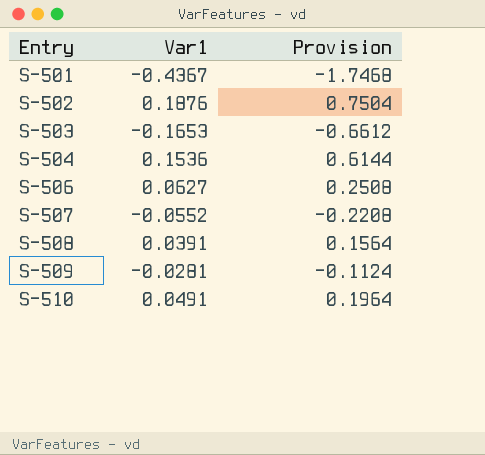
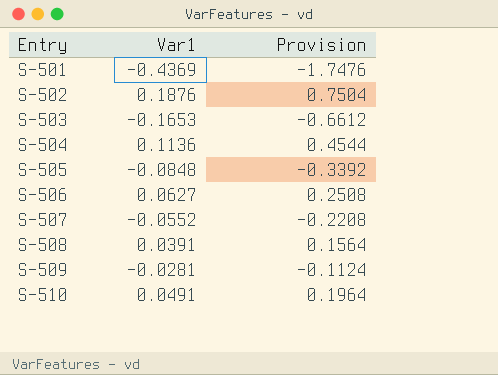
S-501 | Var1: -0.4367 -> -0.4369
S-501 | Provision: -1.7468 -> -1.7476
S-504 | Var1: 0.1536 -> 0.1136
S-504 | Provision: 0.6144 -> 0.4544
row S-505: none -> -0.0848 | -0.3392

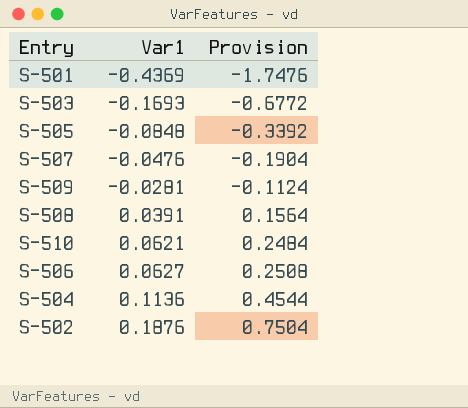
row order: Entry ascending -> Var1 ascending
S-503 | Var1: -0.1653 -> -0.1693
S-503 | Provision: -0.6612 -> -0.6772
S-507 | Var1: -0.0552 -> -0.0476
S-507 | Provision: -0.2208 -> -0.1904
S-510 | Var1: 0.0491 -> 0.0621
S-510 | Provision: 0.1964 -> 0.2484

